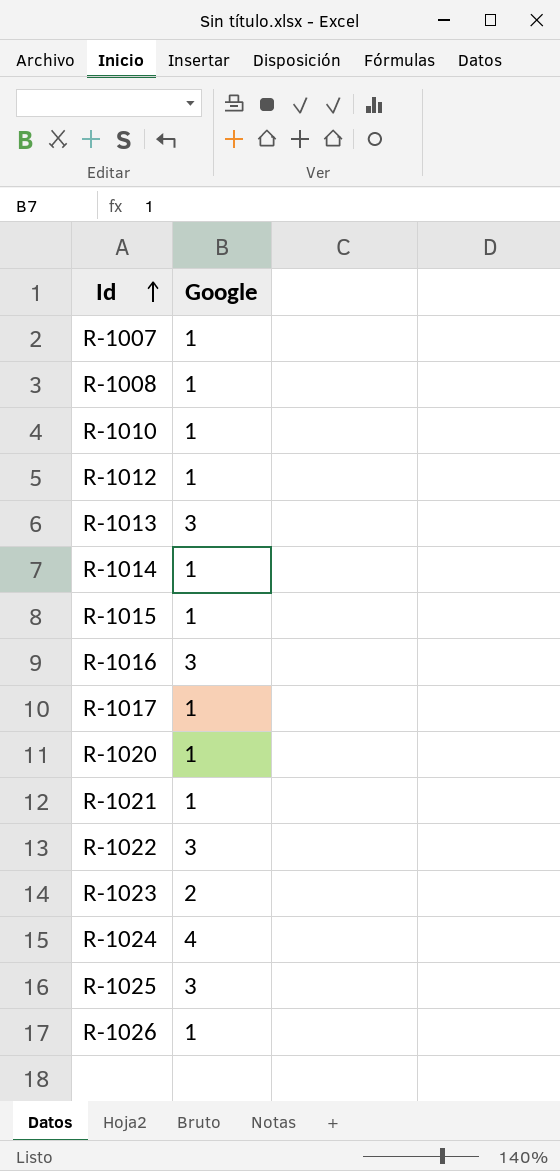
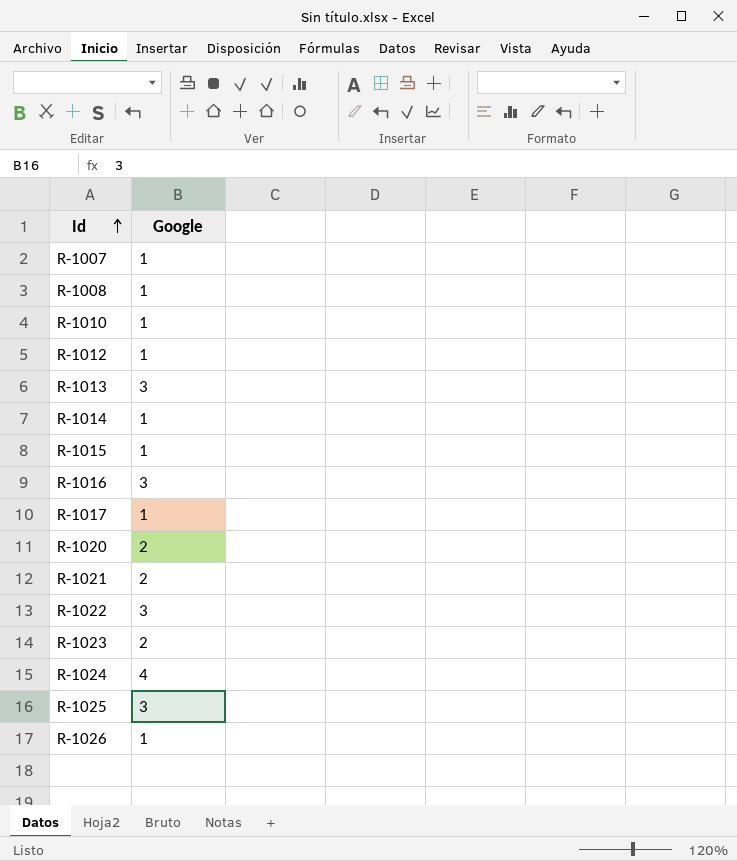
R-1020 | Google: 1 -> 2
R-1021 | Google: 1 -> 2

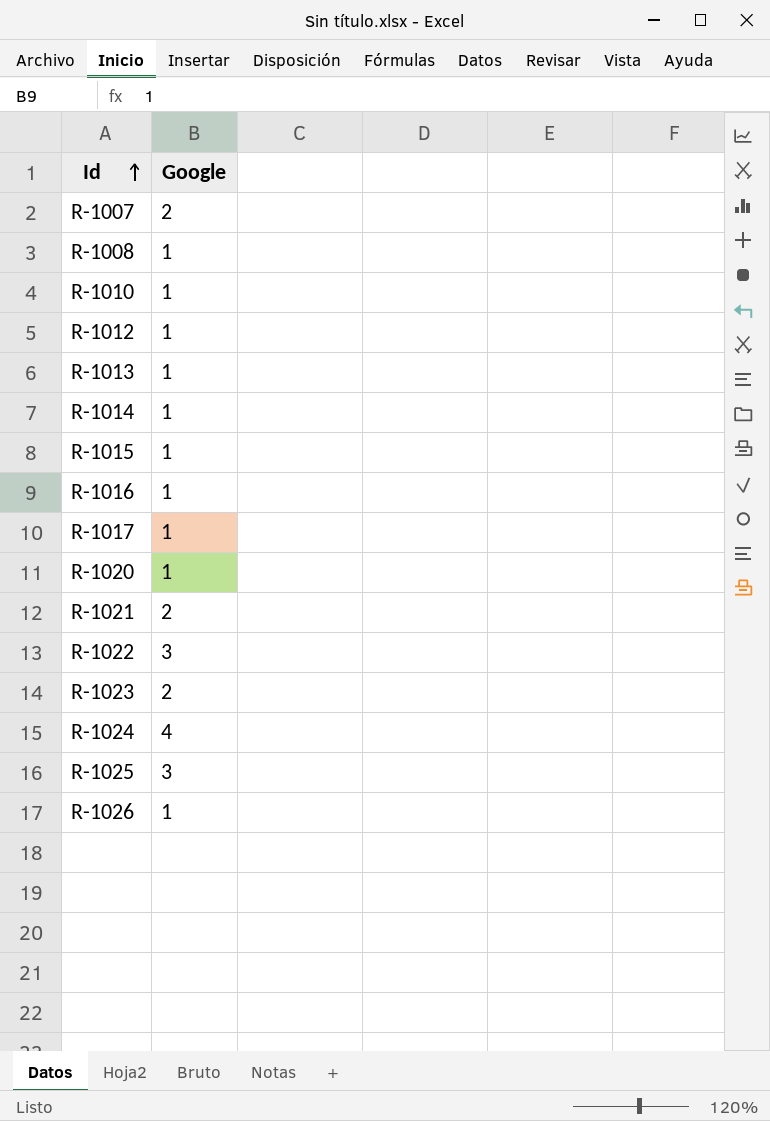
R-1007 | Google: 1 -> 2
R-1013 | Google: 3 -> 1
R-1016 | Google: 3 -> 1
R-1020 | Google: 2 -> 1

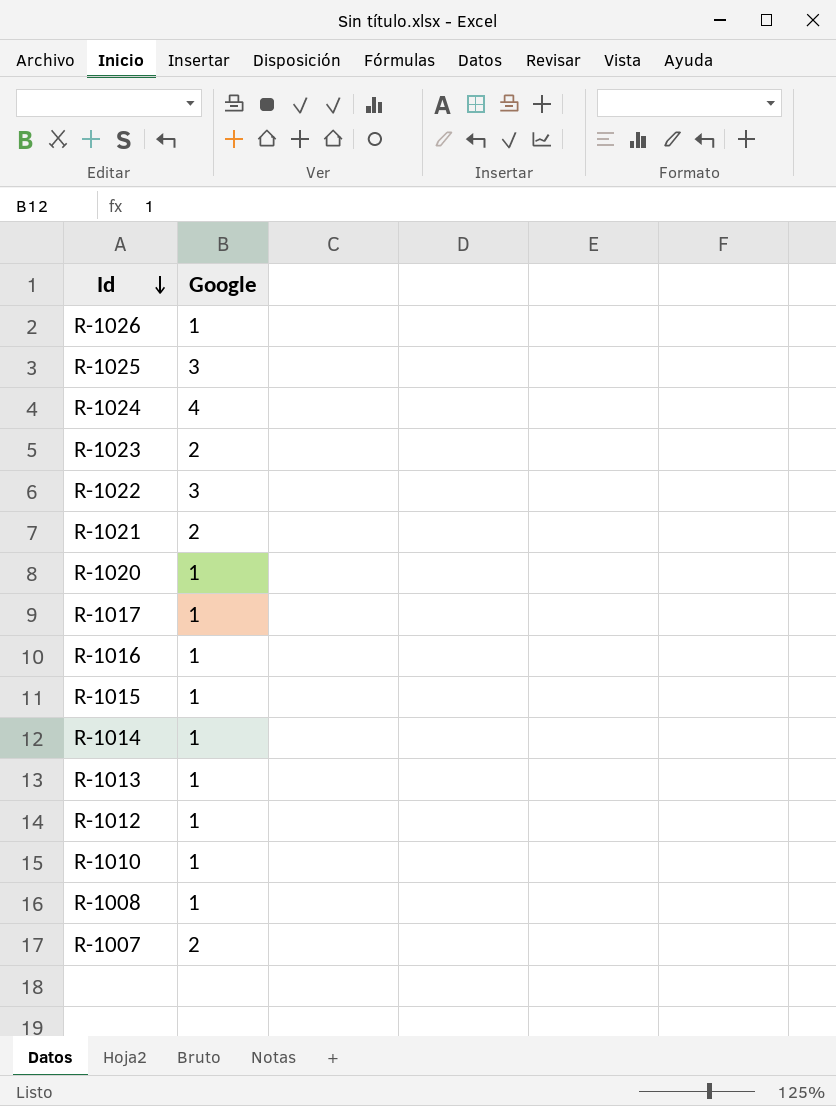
row order: Id ascending -> Id descending

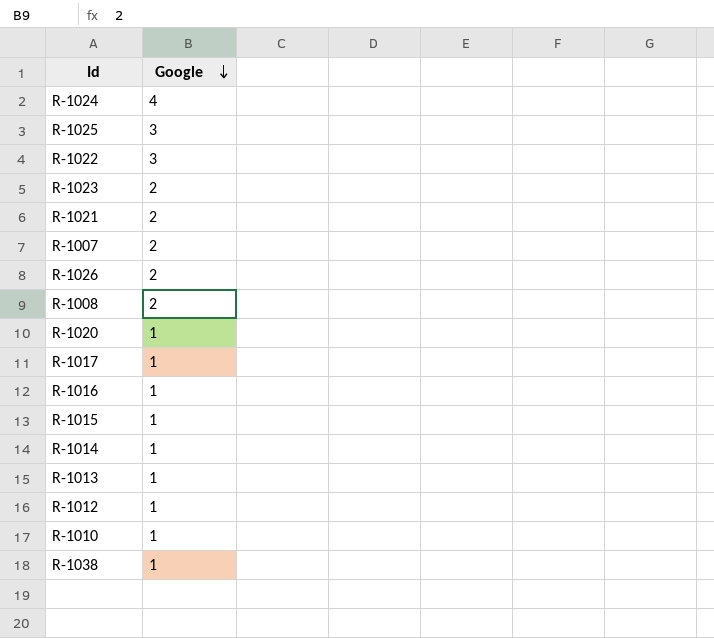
row order: Id descending -> Google descending
R-1026 | Google: 1 -> 2
R-1008 | Google: 1 -> 2
row R-1038: none -> 1

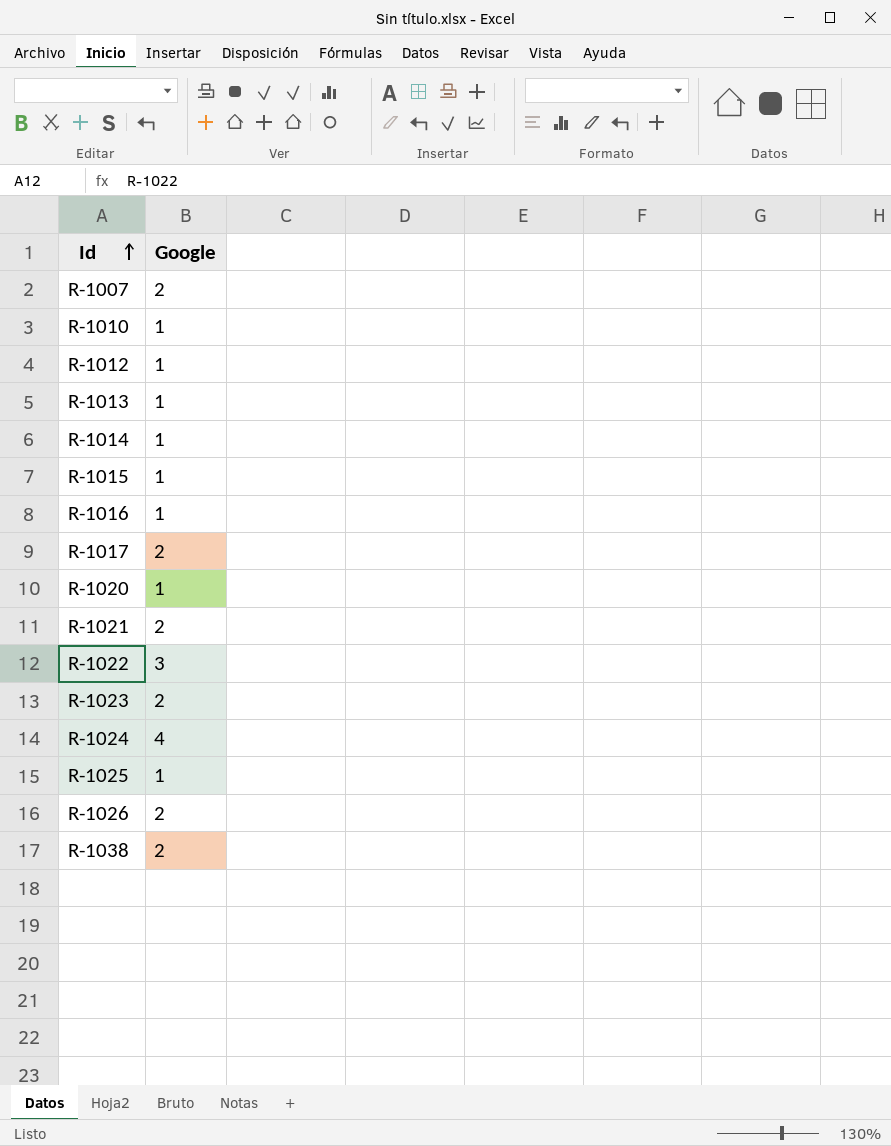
row order: Google descending -> Id ascending
row R-1008: 2 -> none
R-1017 | Google: 1 -> 2
R-1025 | Google: 3 -> 1
R-1038 | Google: 1 -> 2

